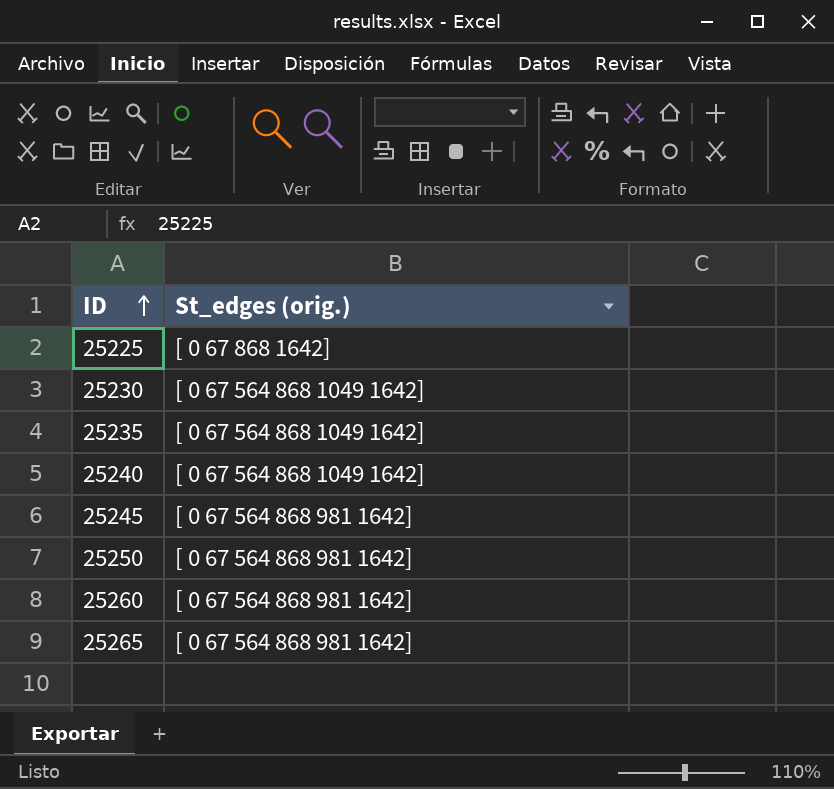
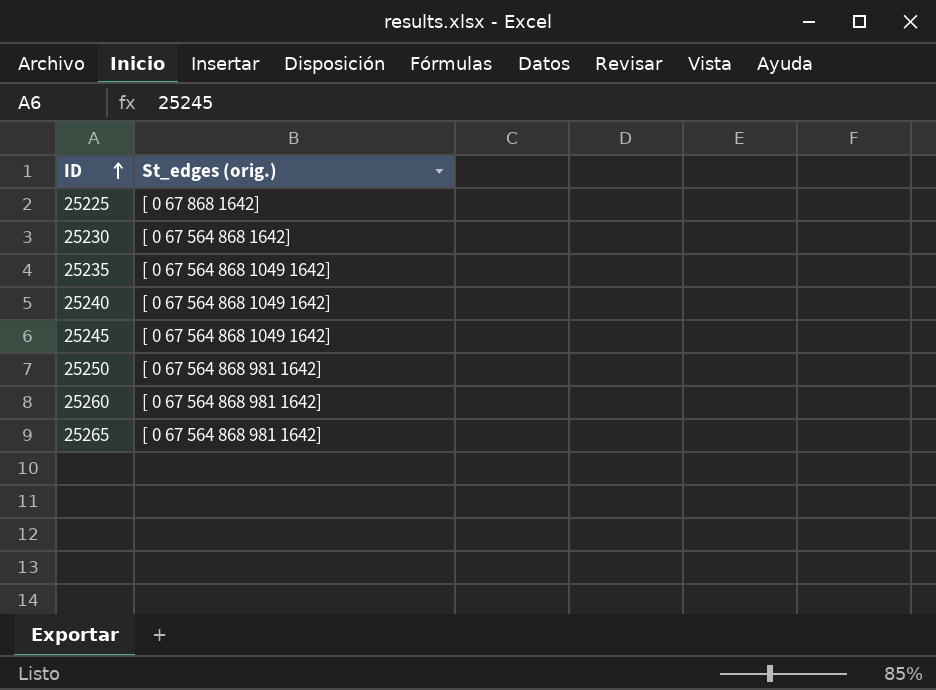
25230 | St_edges (orig.): [ 0 67 564 868 1049 1642] -> [ 0 67 564 868 1642]
25245 | St_edges (orig.): [ 0 67 564 868 981 1642] -> [ 0 67 564 868 1049 1642]

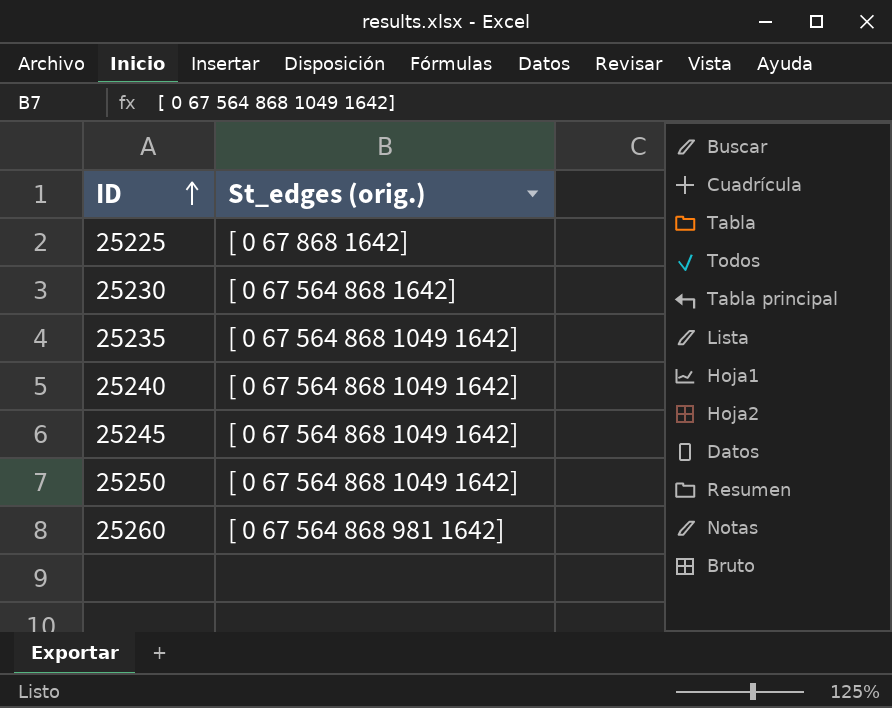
row 25265: [ 0 67 564 868 981 1642] -> none
25250 | St_edges (orig.): [ 0 67 564 868 981 1642] -> [ 0 67 564 868 1049 1642]

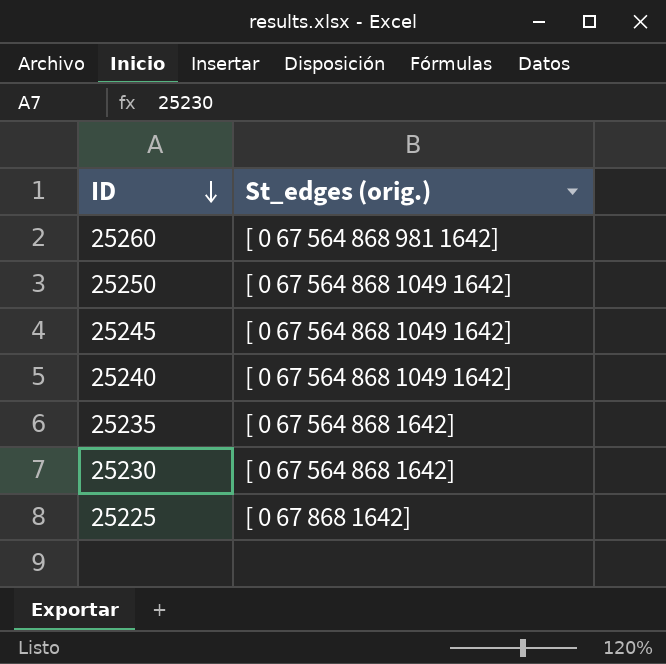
row order: ID ascending -> ID descending
25235 | St_edges (orig.): [ 0 67 564 868 1049 1642] -> [ 0 67 564 868 1642]

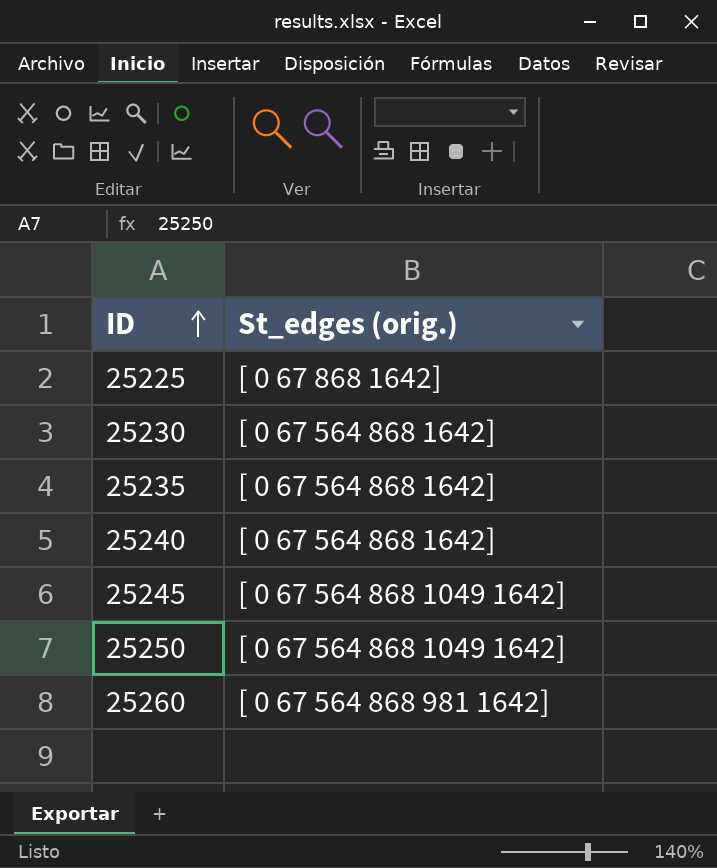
row order: ID descending -> ID ascending
25240 | St_edges (orig.): [ 0 67 564 868 1049 1642] -> [ 0 67 564 868 1642]

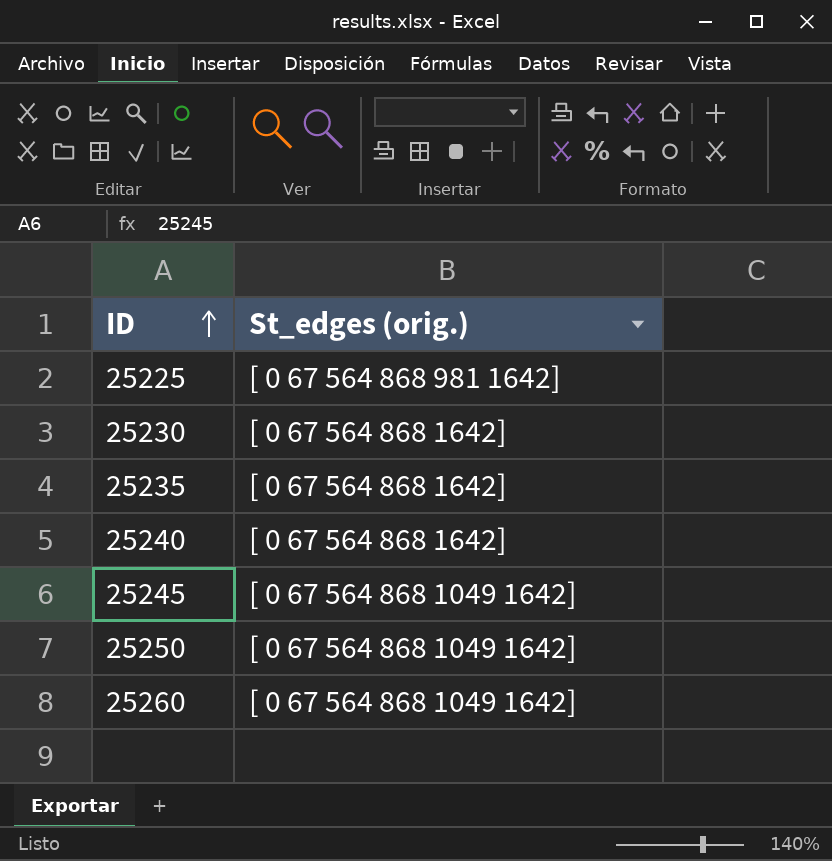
25225 | St_edges (orig.): [ 0 67 868 1642] -> [ 0 67 564 868 981 1642]
25260 | St_edges (orig.): [ 0 67 564 868 981 1642] -> [ 0 67 564 868 1049 1642]

